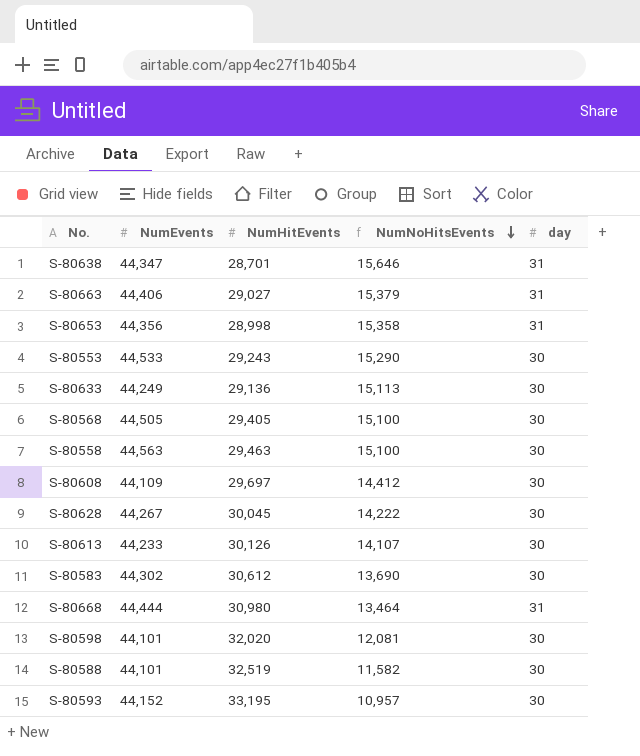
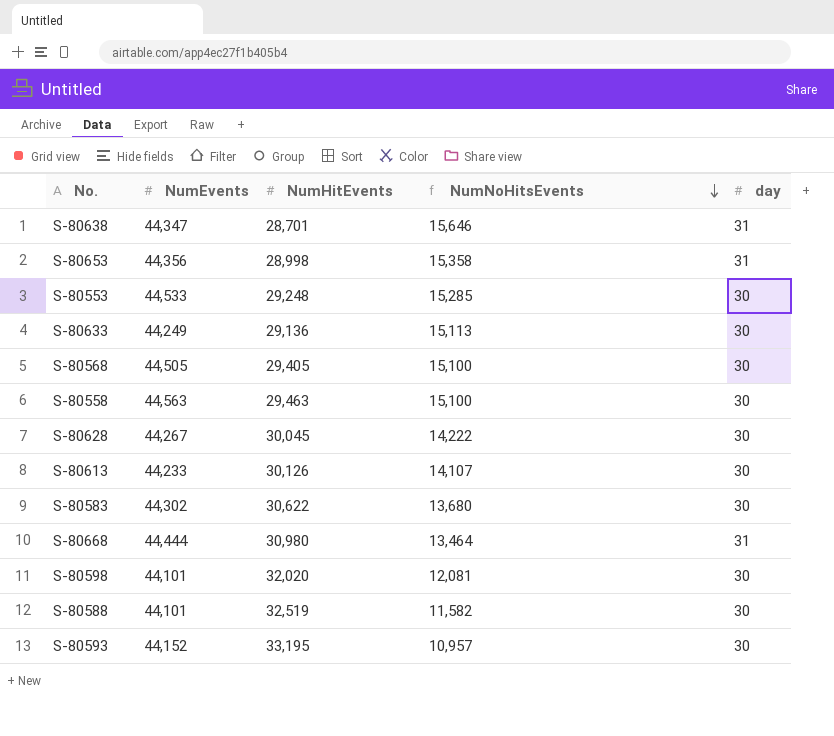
row S-80663: 44,406 | 29,027 | 15,379 | 31 -> none
row S-80608: 44,109 | 29,697 | 14,412 | 30 -> none
S-80553 | NumHitEvents: 29,243 -> 29,248
S-80553 | NumNoHitsEvents: 15,290 -> 15,285
S-80583 | NumHitEvents: 30,612 -> 30,622
S-80583 | NumNoHitsEvents: 13,690 -> 13,680

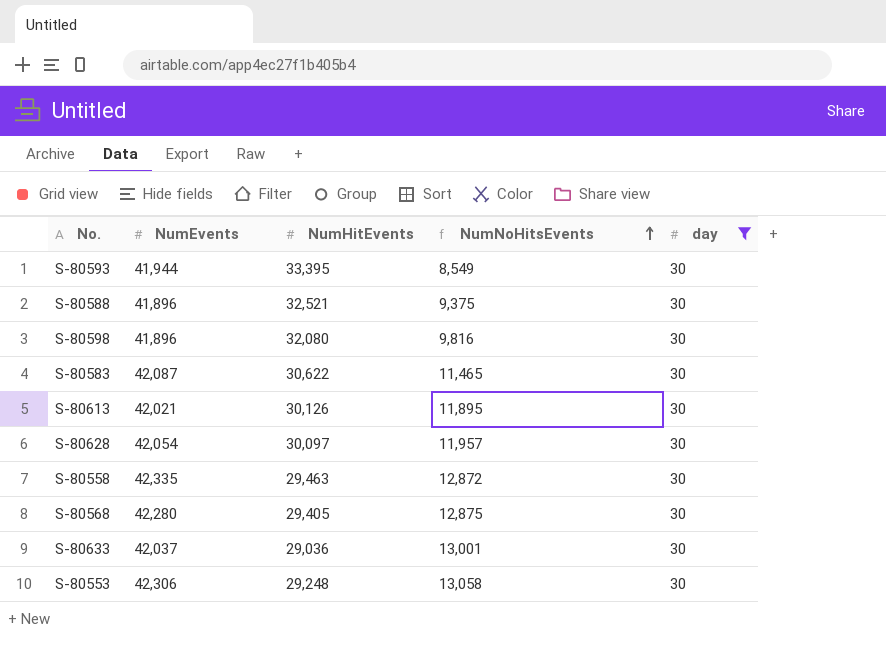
filter: none -> day = 30
row order: NumNoHitsEvents descending -> NumNoHitsEvents ascending
S-80593 | NumEvents: 44,152 -> 41,944
S-80593 | NumHitEvents: 33,195 -> 33,395
S-80593 | NumNoHitsEvents: 10,957 -> 8,549
S-80588 | NumEvents: 44,101 -> 41,896
S-80588 | NumHitEvents: 32,519 -> 32,521
S-80588 | NumNoHitsEvents: 11,582 -> 9,375
S-80598 | NumEvents: 44,101 -> 41,896
S-80598 | NumHitEvents: 32,020 -> 32,080
S-80598 | NumNoHitsEvents: 12,081 -> 9,816
S-80583 | NumEvents: 44,302 -> 42,087
S-80583 | NumNoHitsEvents: 13,680 -> 11,465
S-80613 | NumEvents: 44,233 -> 42,021
S-80613 | NumNoHitsEvents: 14,107 -> 11,895
S-80628 | NumEvents: 44,267 -> 42,054
S-80628 | NumHitEvents: 30,045 -> 30,097
S-80628 | NumNoHitsEvents: 14,222 -> 11,957
S-80558 | NumEvents: 44,563 -> 42,335
S-80558 | NumNoHitsEvents: 15,100 -> 12,872
S-80568 | NumEvents: 44,505 -> 42,280
S-80568 | NumNoHitsEvents: 15,100 -> 12,875
S-80633 | NumEvents: 44,249 -> 42,037
S-80633 | NumHitEvents: 29,136 -> 29,036
S-80633 | NumNoHitsEvents: 15,113 -> 13,001
S-80553 | NumEvents: 44,533 -> 42,306
S-80553 | NumNoHitsEvents: 15,285 -> 13,058

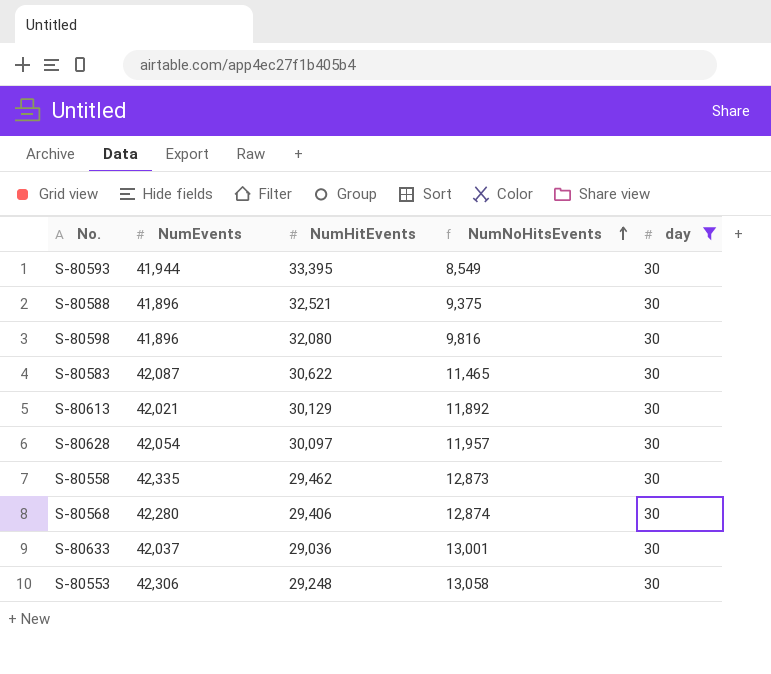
S-80613 | NumHitEvents: 30,126 -> 30,129
S-80613 | NumNoHitsEvents: 11,895 -> 11,892
S-80558 | NumHitEvents: 29,463 -> 29,462
S-80558 | NumNoHitsEvents: 12,872 -> 12,873
S-80568 | NumHitEvents: 29,405 -> 29,406
S-80568 | NumNoHitsEvents: 12,875 -> 12,874

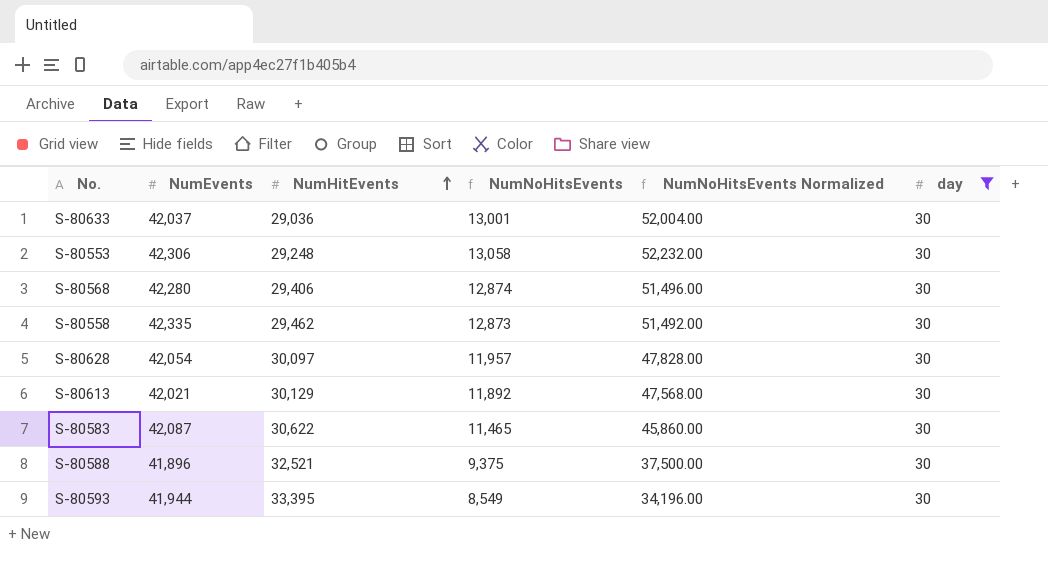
row order: NumNoHitsEvents ascending -> NumHitEvents ascending
column NumNoHitsEvents Normalized | formula: none -> [NumNoHitsEvents] * 4
row S-80598: 41,896 | 32,080 | 9,816 | 30 -> none

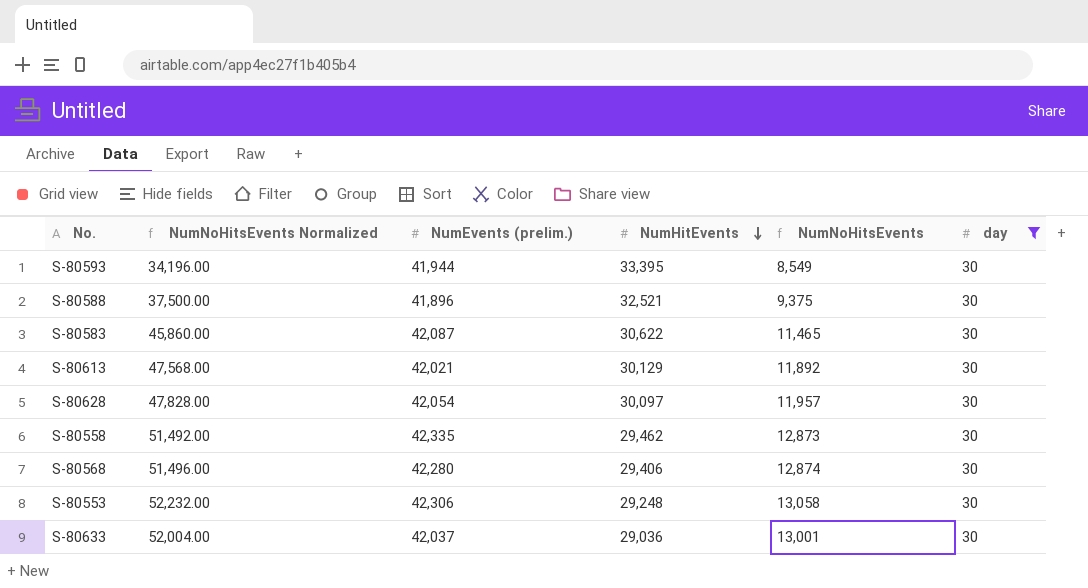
row order: NumHitEvents ascending -> NumHitEvents descending
column NumNoHitsEvents Normalized | position: 5 -> 2
column name: NumEvents -> NumEvents (prelim.)

